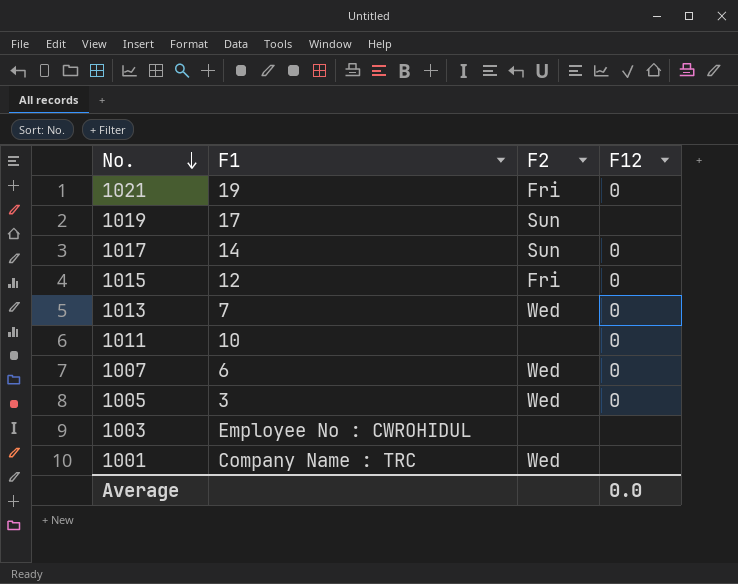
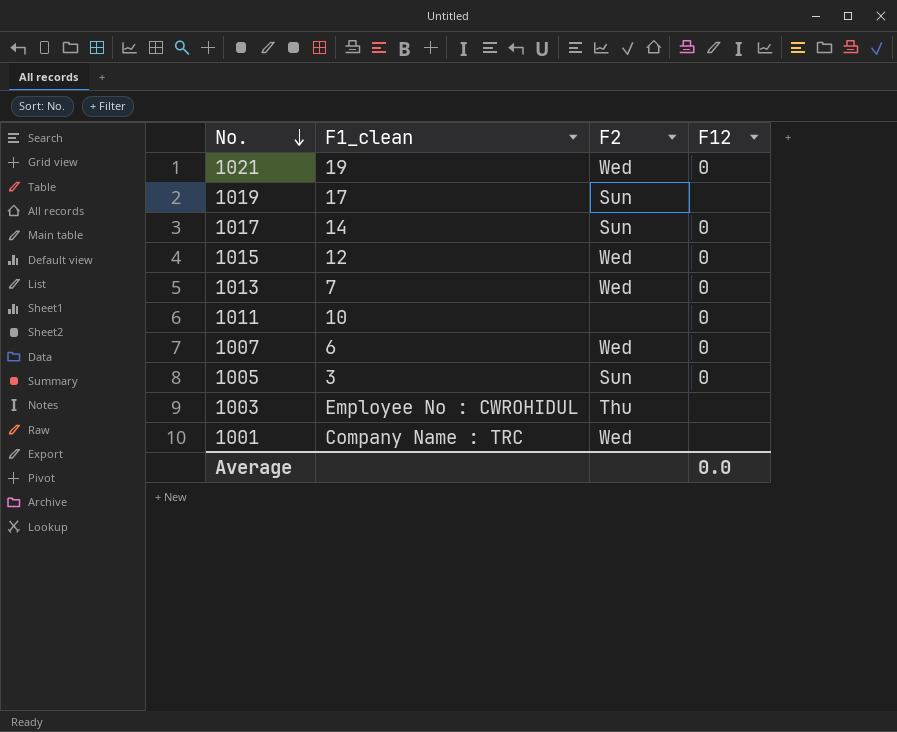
column name: F1 -> F1_clean
1021 | F2: Fri -> Wed
1015 | F2: Fri -> Wed
1005 | F2: Wed -> Sun
1003 | F2: none -> Thu

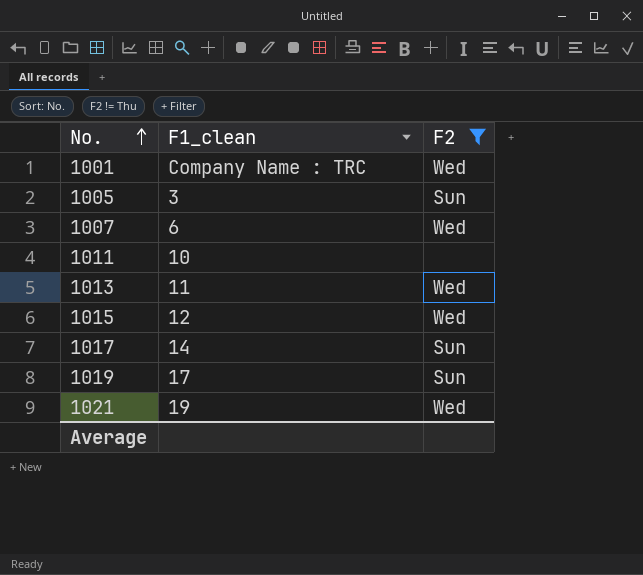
filter: none -> F2 != Thu
row order: No. descending -> No. ascending
column F12 | position: 4 -> none
1013 | F1_clean: 7 -> 11

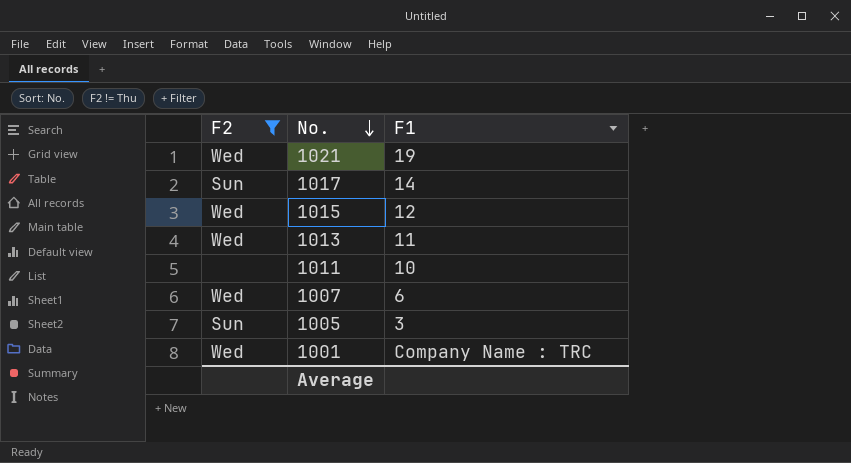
row order: No. ascending -> No. descending
column F2 | position: 3 -> 1
column name: F1_clean -> F1
row 1019: 17 | Sun -> none

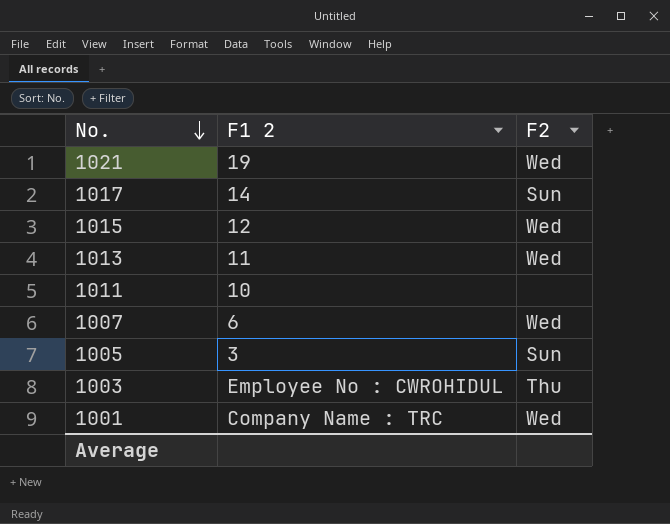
filter: F2 != Thu -> none
column name: F1 -> F1 2
column F2 | position: 1 -> 3

